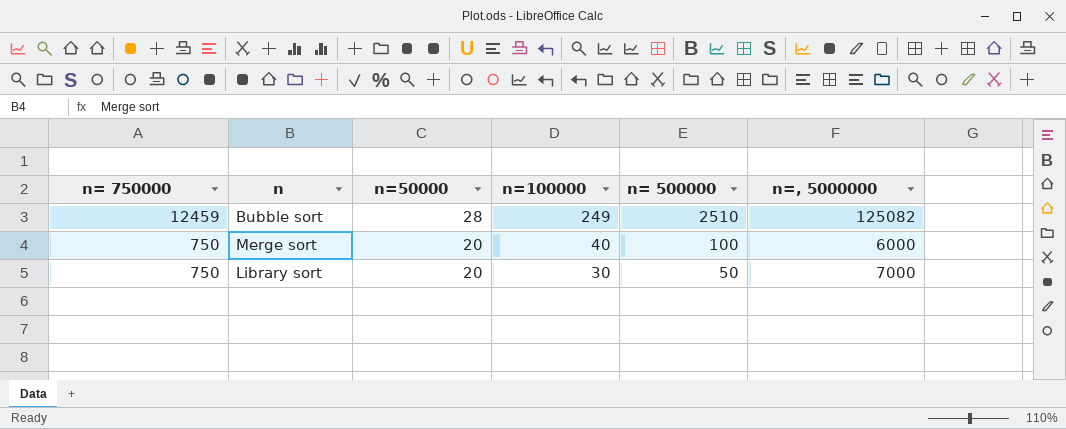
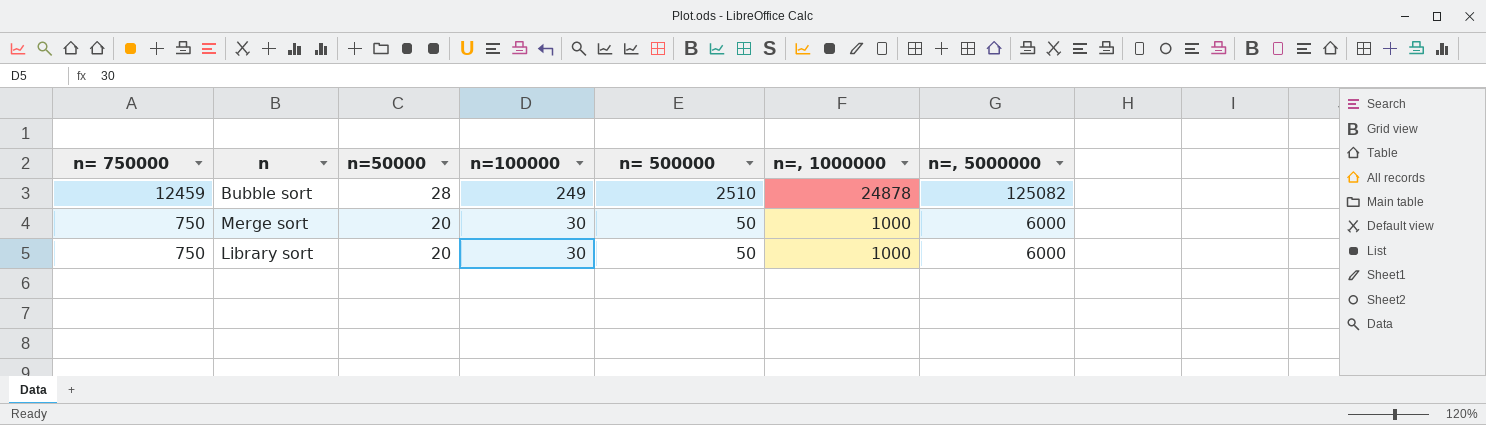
column n=, 1000000 | position: none -> 6
Merge sort | n=100000: 40 -> 30
Merge sort | n= 500000: 100 -> 50
Library sort | n=, 5000000: 7000 -> 6000

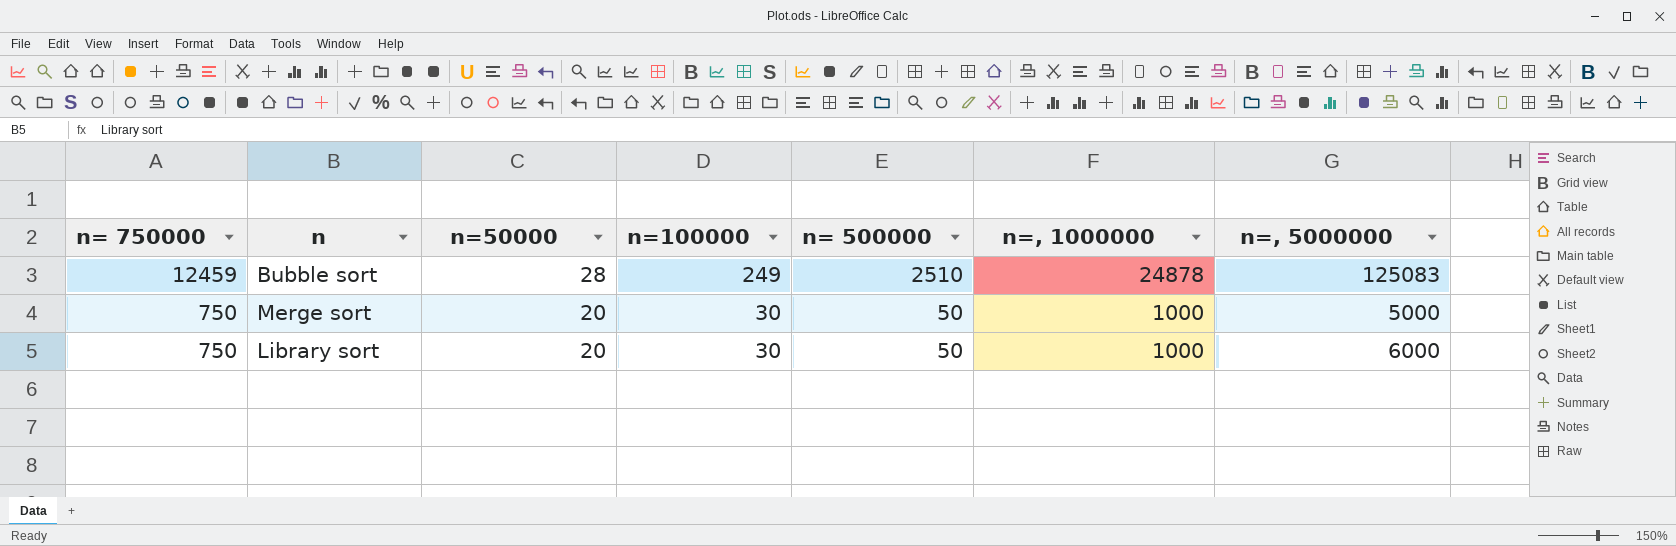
Bubble sort | n=, 5000000: 125082 -> 125083
Merge sort | n=, 5000000: 6000 -> 5000

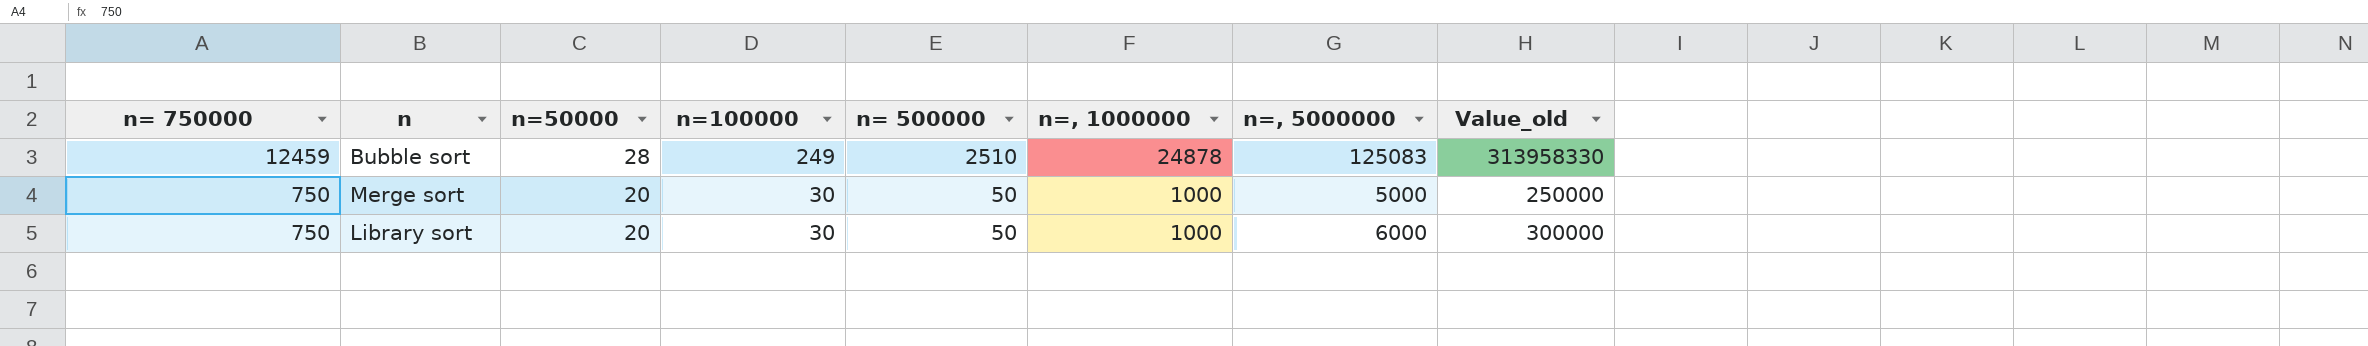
column Value_old | formula: none -> [n= 500000] * [n=, 5000000]

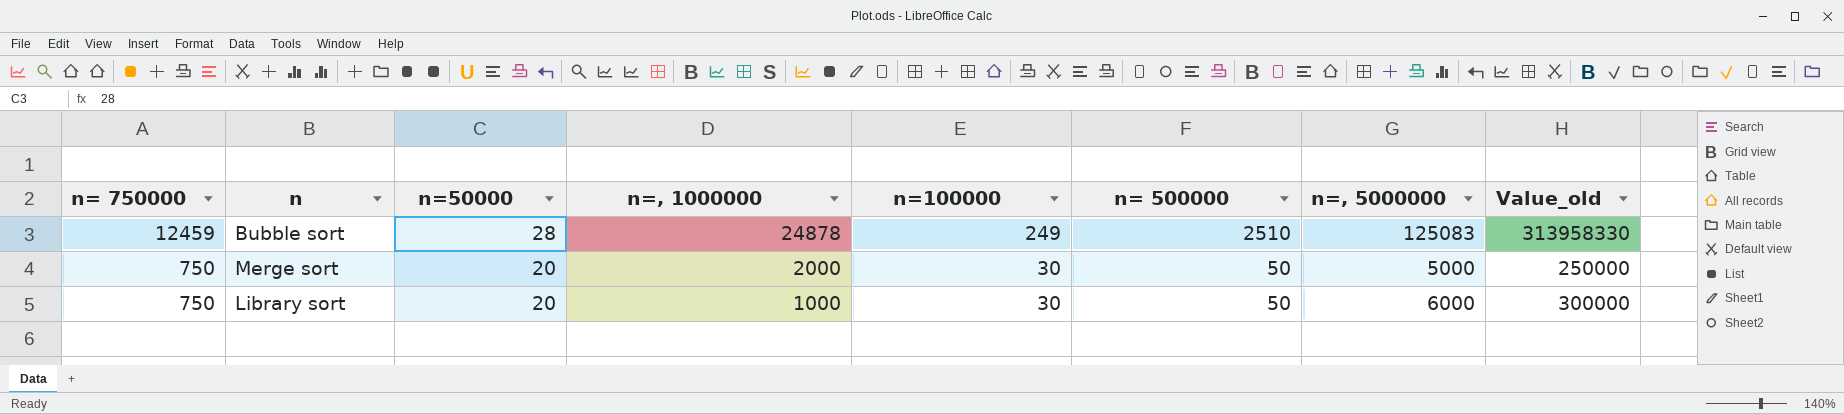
column n=, 1000000 | position: 6 -> 4
Merge sort | n=, 1000000: 1000 -> 2000

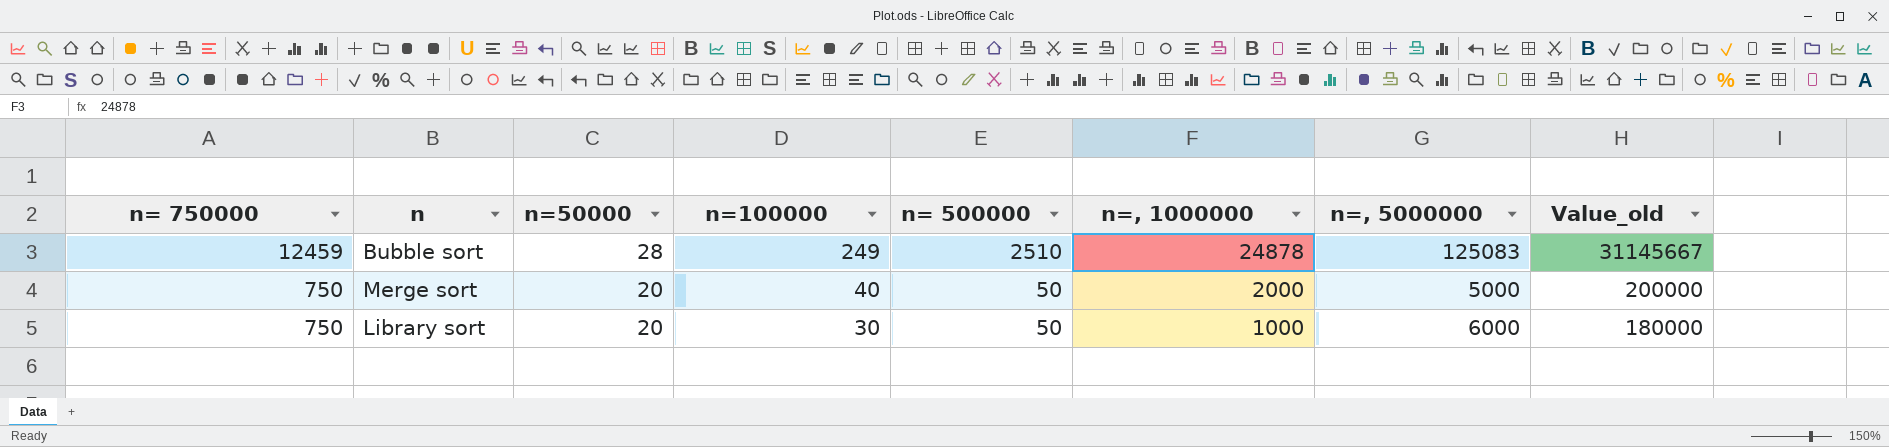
column n=, 1000000 | position: 4 -> 6
column Value_old | formula: [n= 500000] * [n=, 5000000] -> [n=100000] * [n=, 5000000]
Merge sort | n=100000: 30 -> 40

